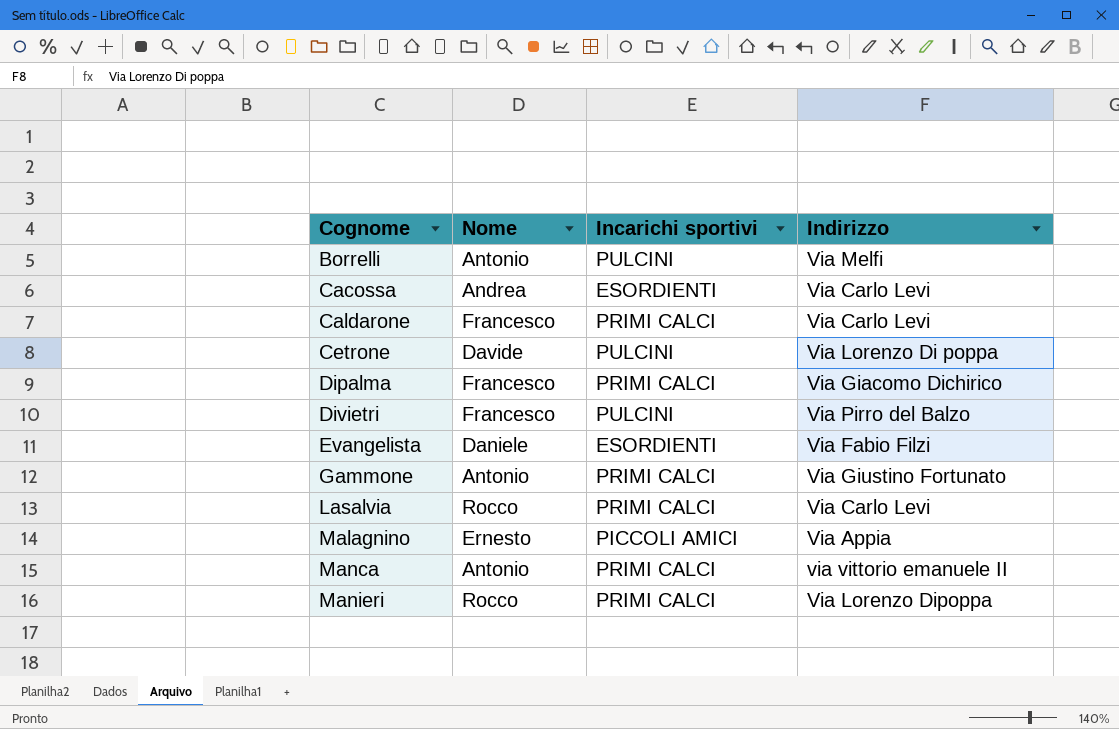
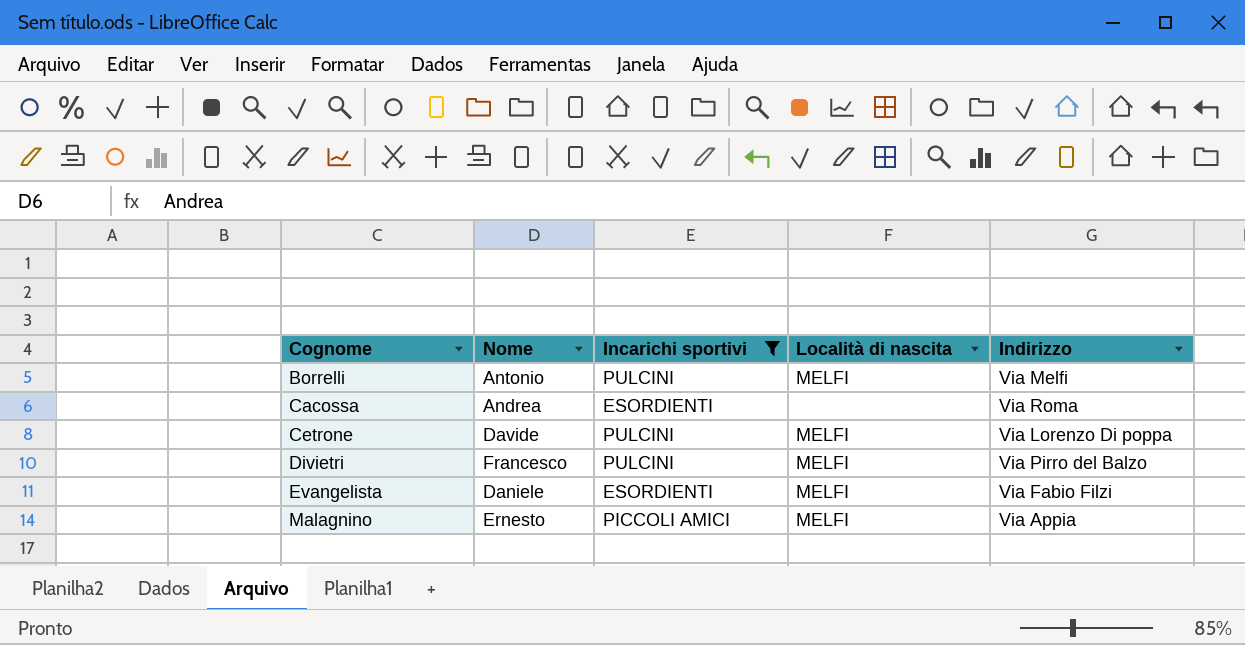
filter: none -> Incarichi sportivi != PRIMI CALCI
column Località di nascita | position: none -> 4
Cacossa | Indirizzo: Via Carlo Levi -> Via Roma

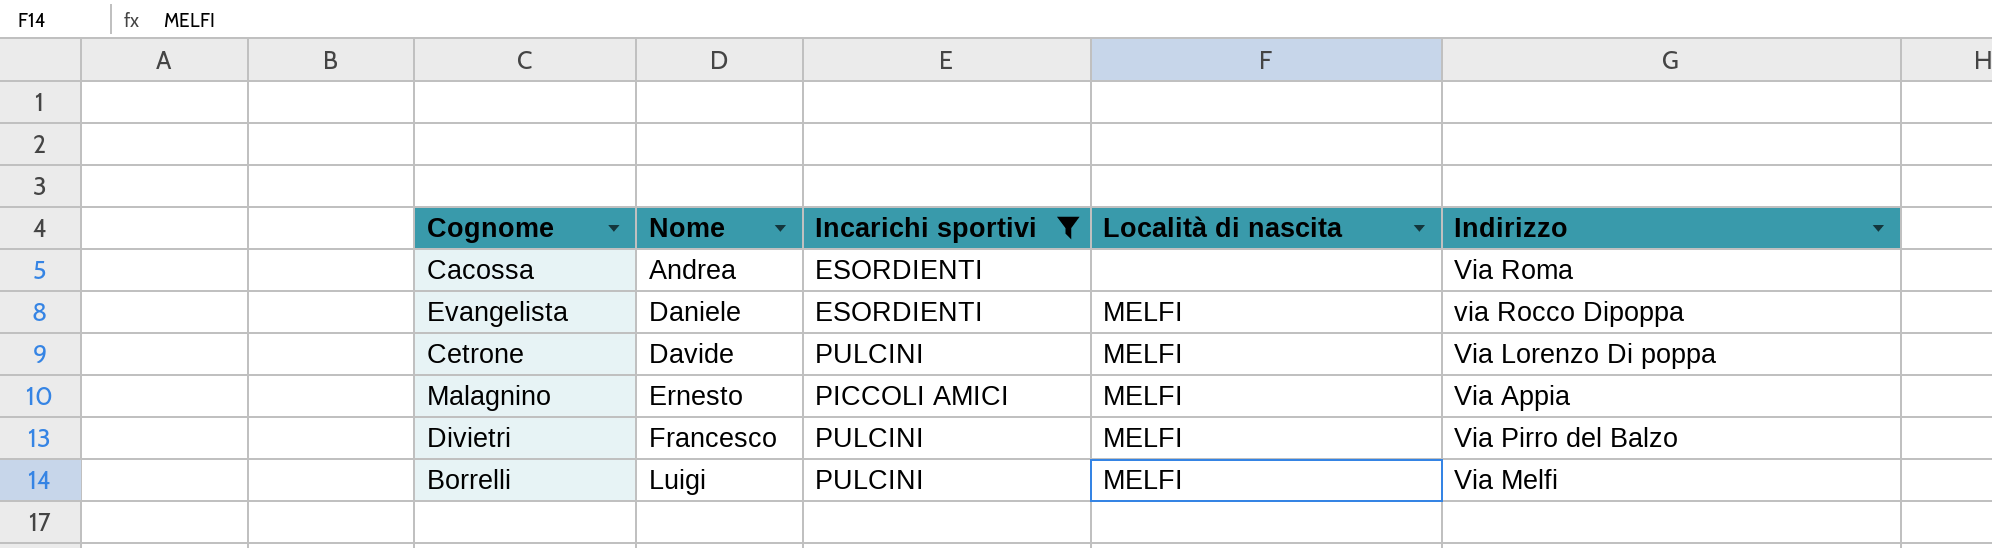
row order: Cognome ascending -> Nome ascending
Evangelista | Indirizzo: Via Fabio Filzi -> via Rocco Dipoppa
Borrelli | Nome: Antonio -> Luigi

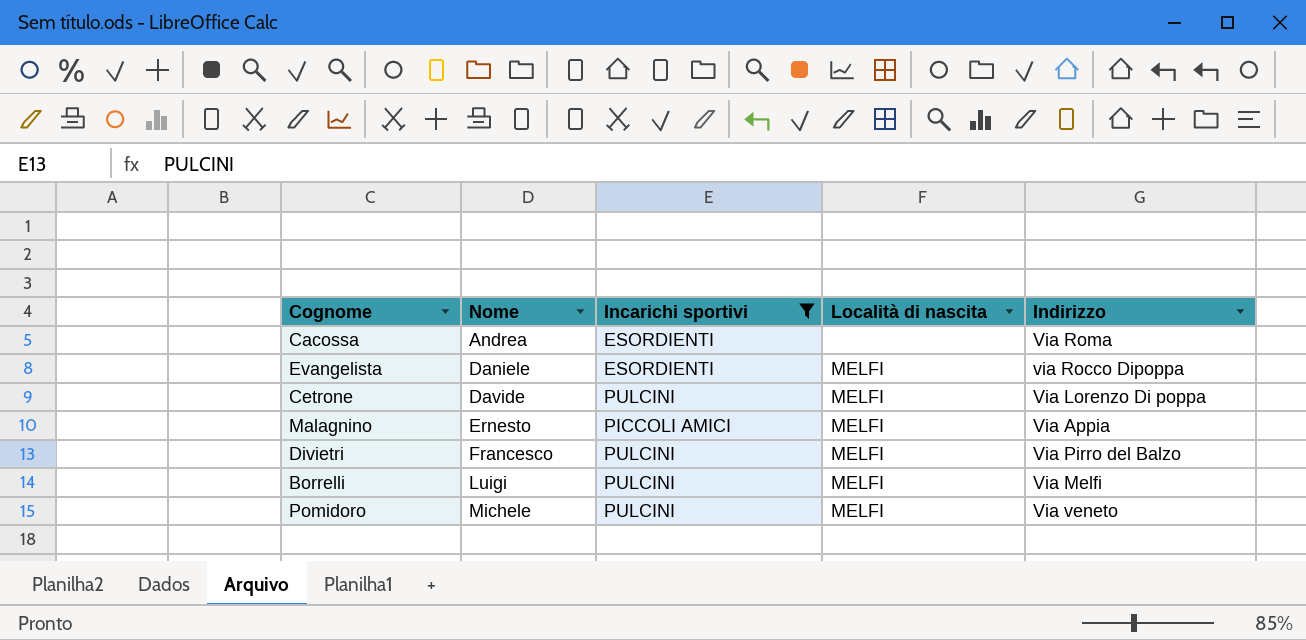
row Pomidoro: none -> Michele | PULCINI | MELFI | Via veneto

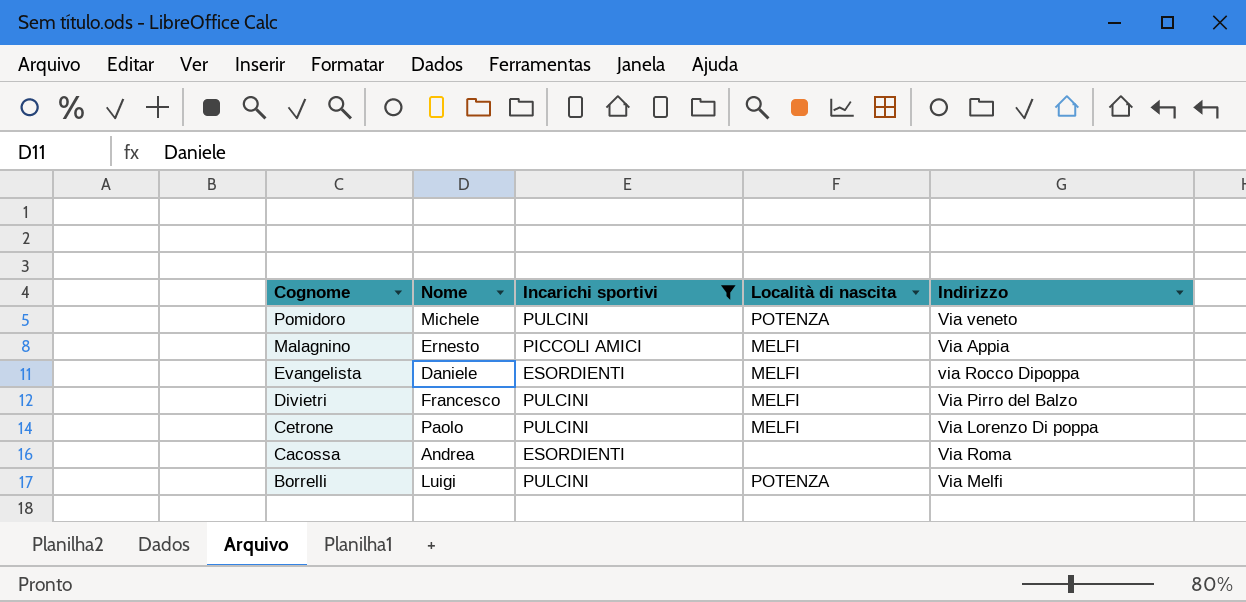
row order: Nome ascending -> Cognome descending
Pomidoro | Località di nascita: MELFI -> POTENZA
Cetrone | Nome: Davide -> Paolo
Borrelli | Località di nascita: MELFI -> POTENZA

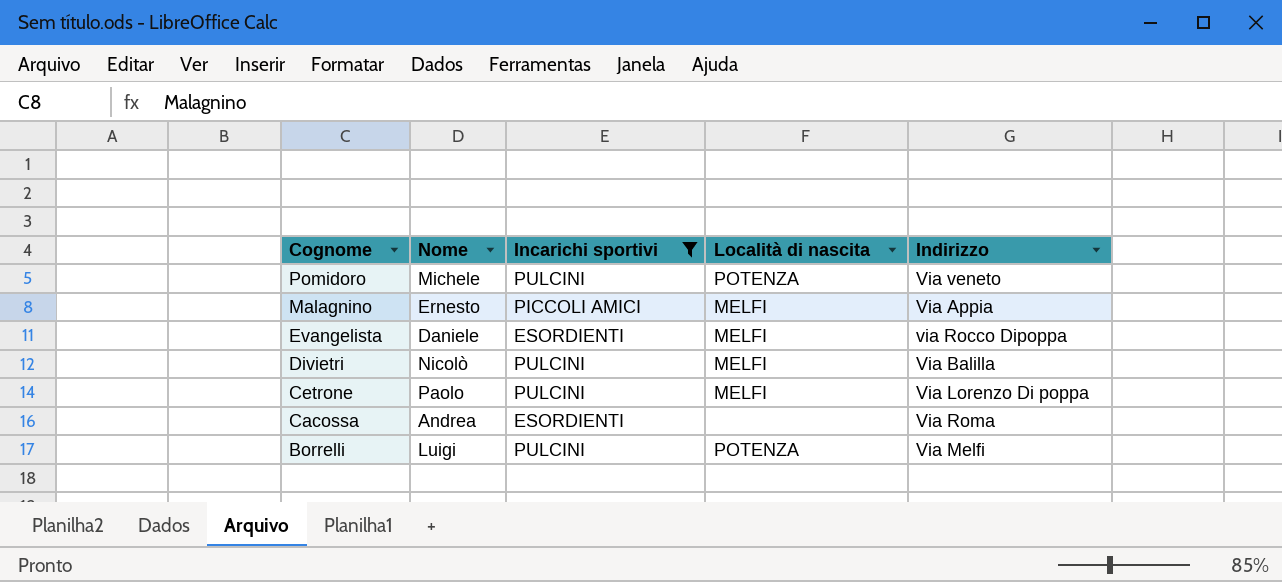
Divietri | Nome: Francesco -> Nicolò
Divietri | Indirizzo: Via Pirro del Balzo -> Via Balilla

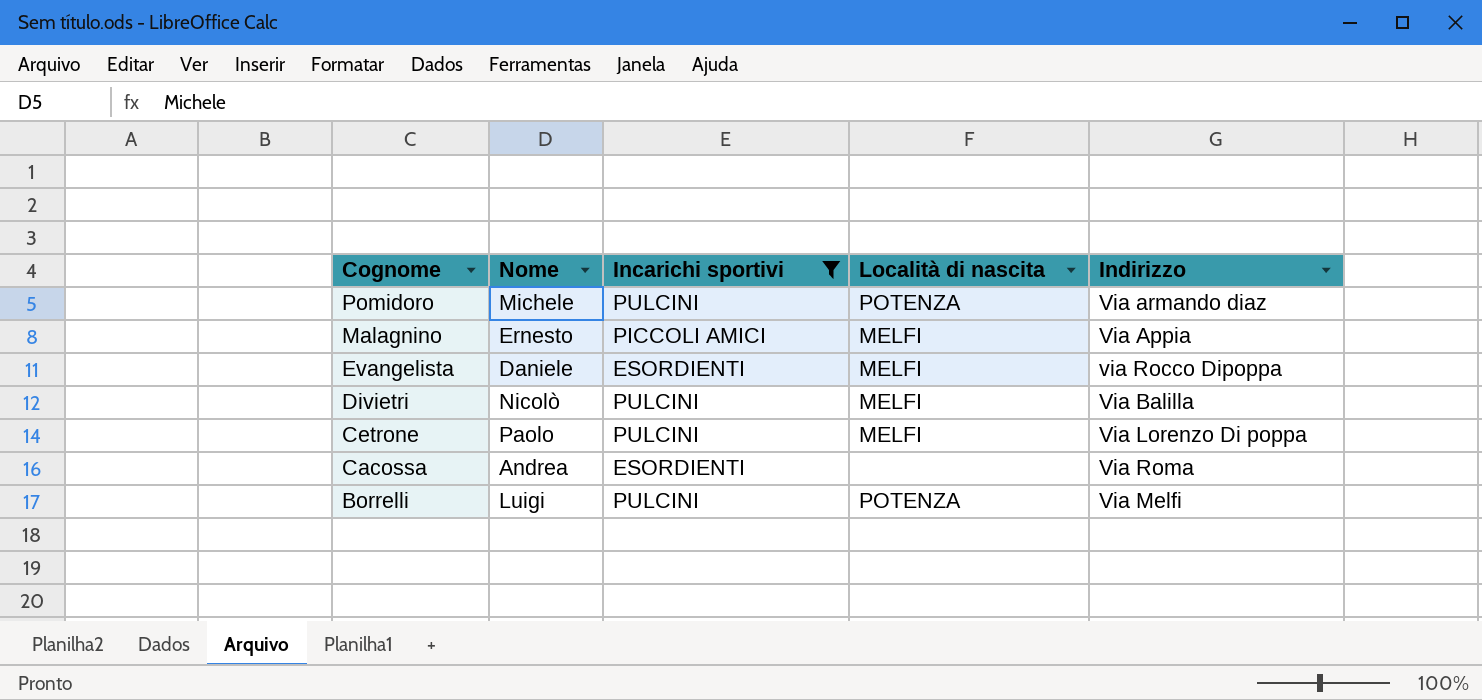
Pomidoro | Indirizzo: Via veneto -> Via armando diaz

